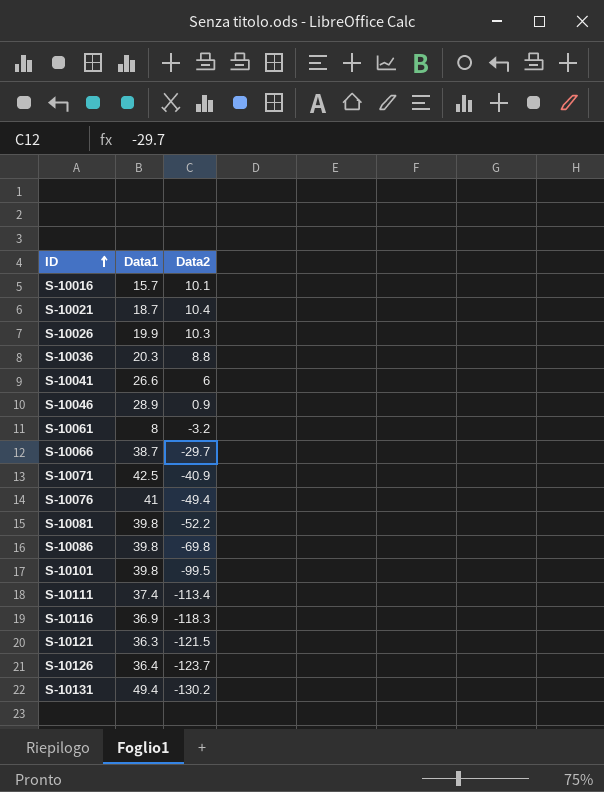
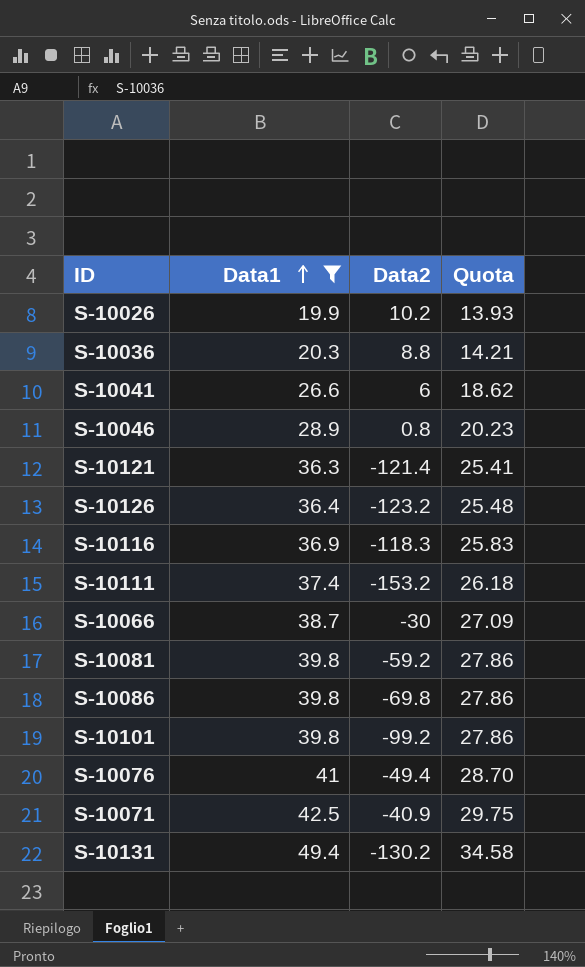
filter: none -> Data1 >= 19.9
row order: ID ascending -> Data1 ascending
column Quota | formula: none -> [Data1] * 0.7
S-10026 | Data2: 10.3 -> 10.2
S-10046 | Data2: 0.9 -> 0.8
S-10121 | Data2: -121.5 -> -121.4
S-10126 | Data2: -123.7 -> -123.2
S-10111 | Data2: -113.4 -> -153.2
S-10066 | Data2: -29.7 -> -30
S-10081 | Data2: -52.2 -> -59.2
S-10101 | Data2: -99.5 -> -99.2

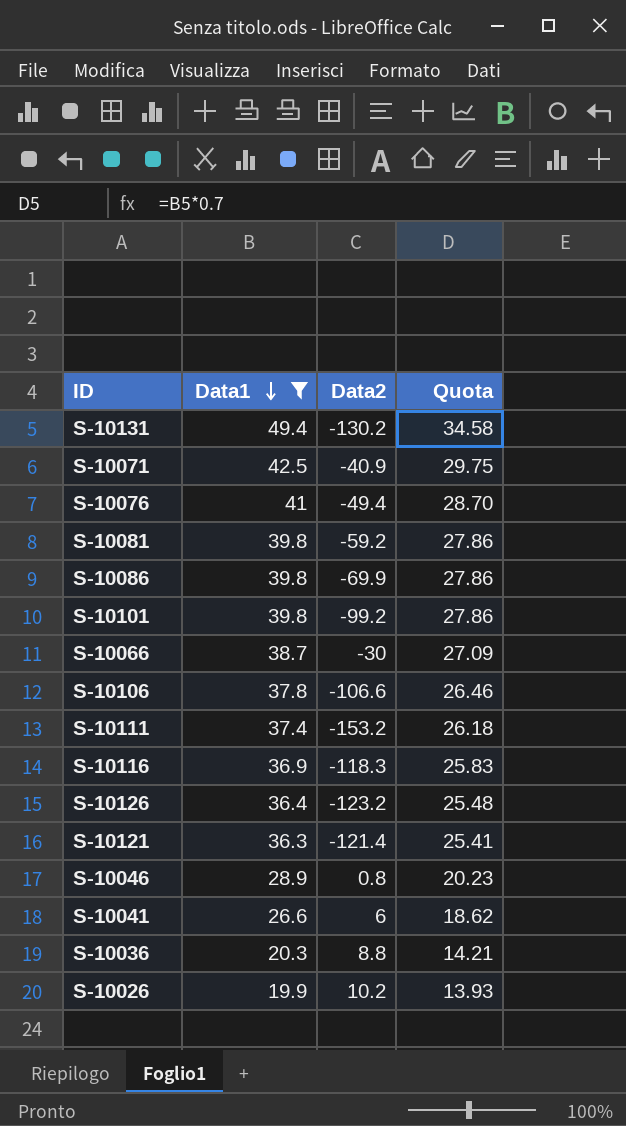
row order: Data1 ascending -> Data1 descending
S-10086 | Data2: -69.8 -> -69.9
row S-10106: none -> 37.8 | -106.6 | 26.46

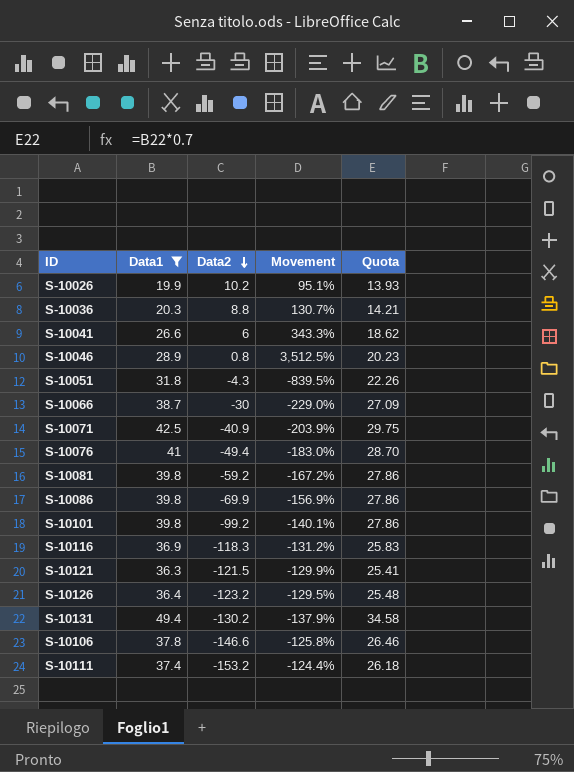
row order: Data1 descending -> Data2 descending
column Movement | formula: none -> ([Data1] - [Data2]) / [Data2]
row S-10051: none -> 31.8 | -4.3 | -839.5% | 22.26
S-10121 | Data2: -121.4 -> -121.5
S-10106 | Data2: -106.6 -> -146.6

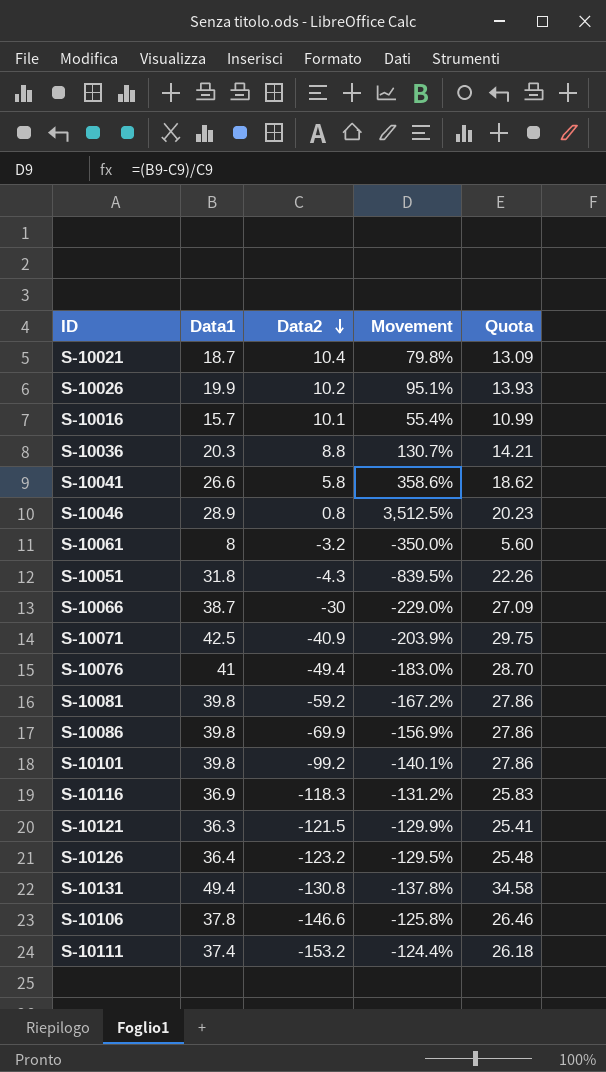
filter: Data1 >= 19.9 -> none
S-10041 | Data2: 6 -> 5.8
S-10041 | Movement: 343.3% -> 358.6%
S-10131 | Data2: -130.2 -> -130.8
S-10131 | Movement: -137.9% -> -137.8%

